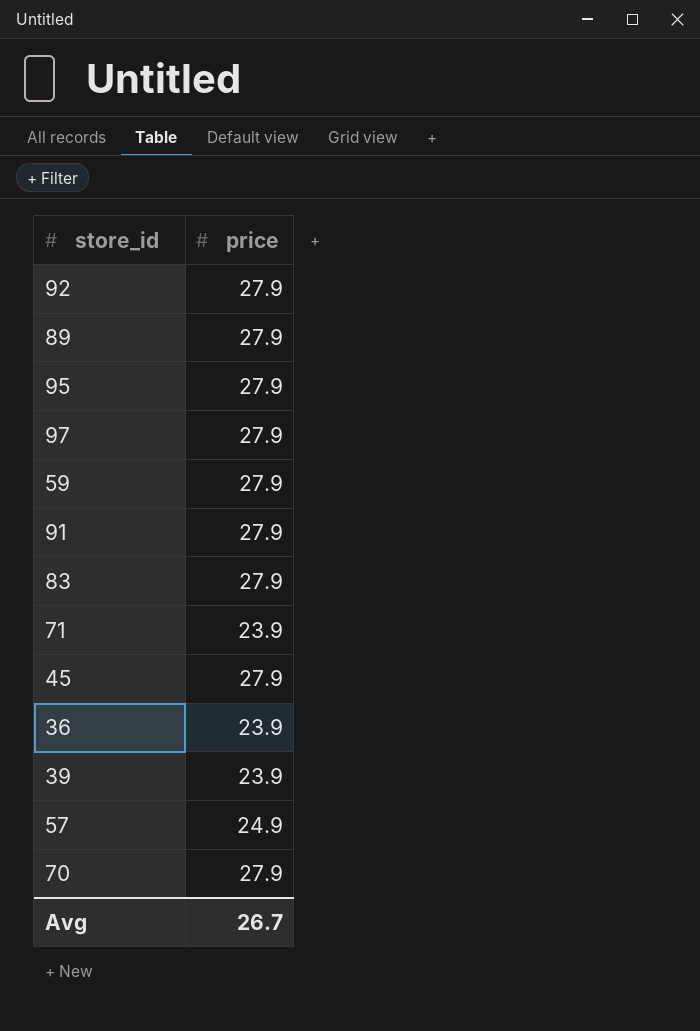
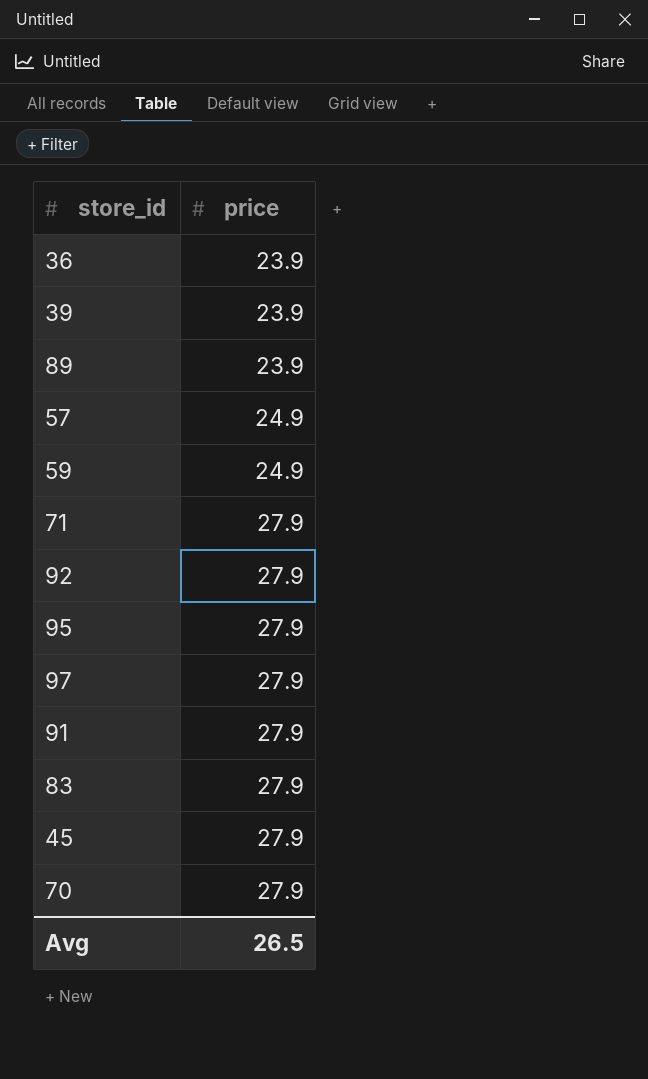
row order: none -> price ascending
89 | price: 27.9 -> 23.9
59 | price: 27.9 -> 24.9
71 | price: 23.9 -> 27.9
Avg | price: 26.7 -> 26.5

